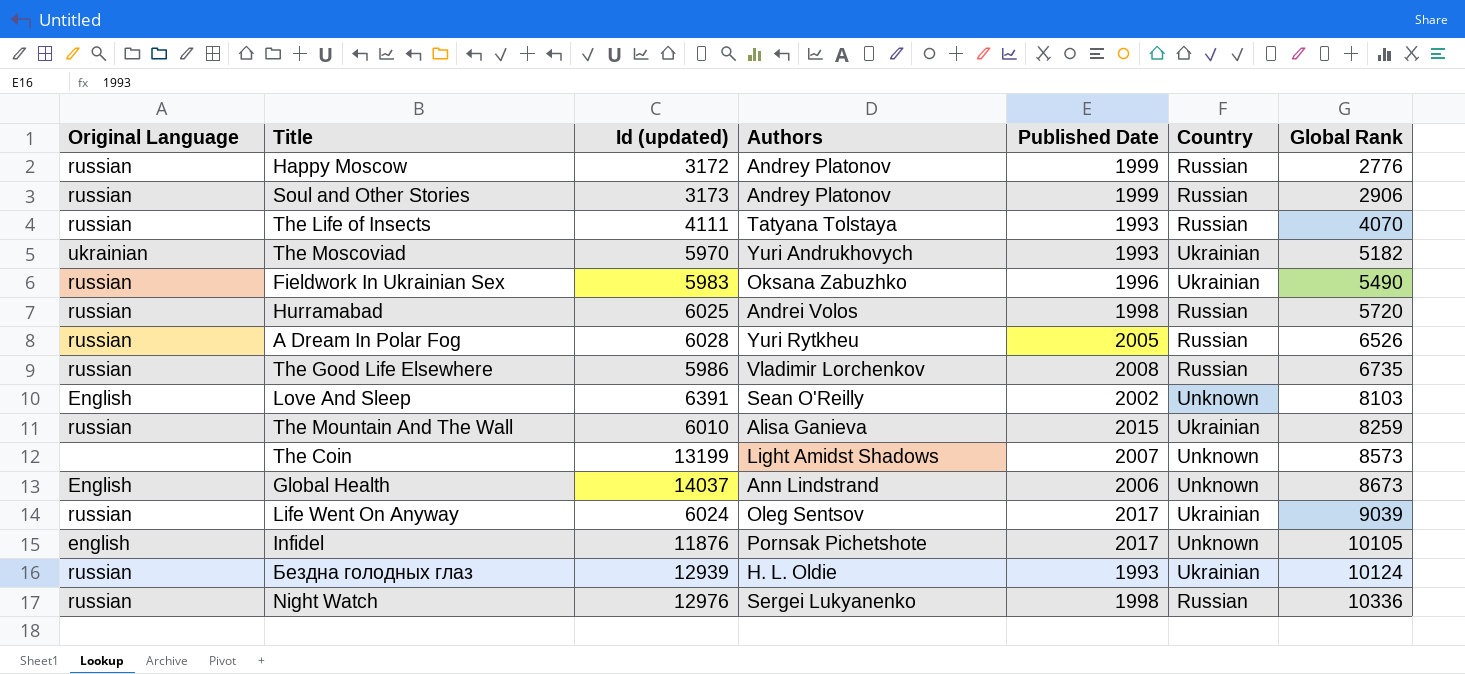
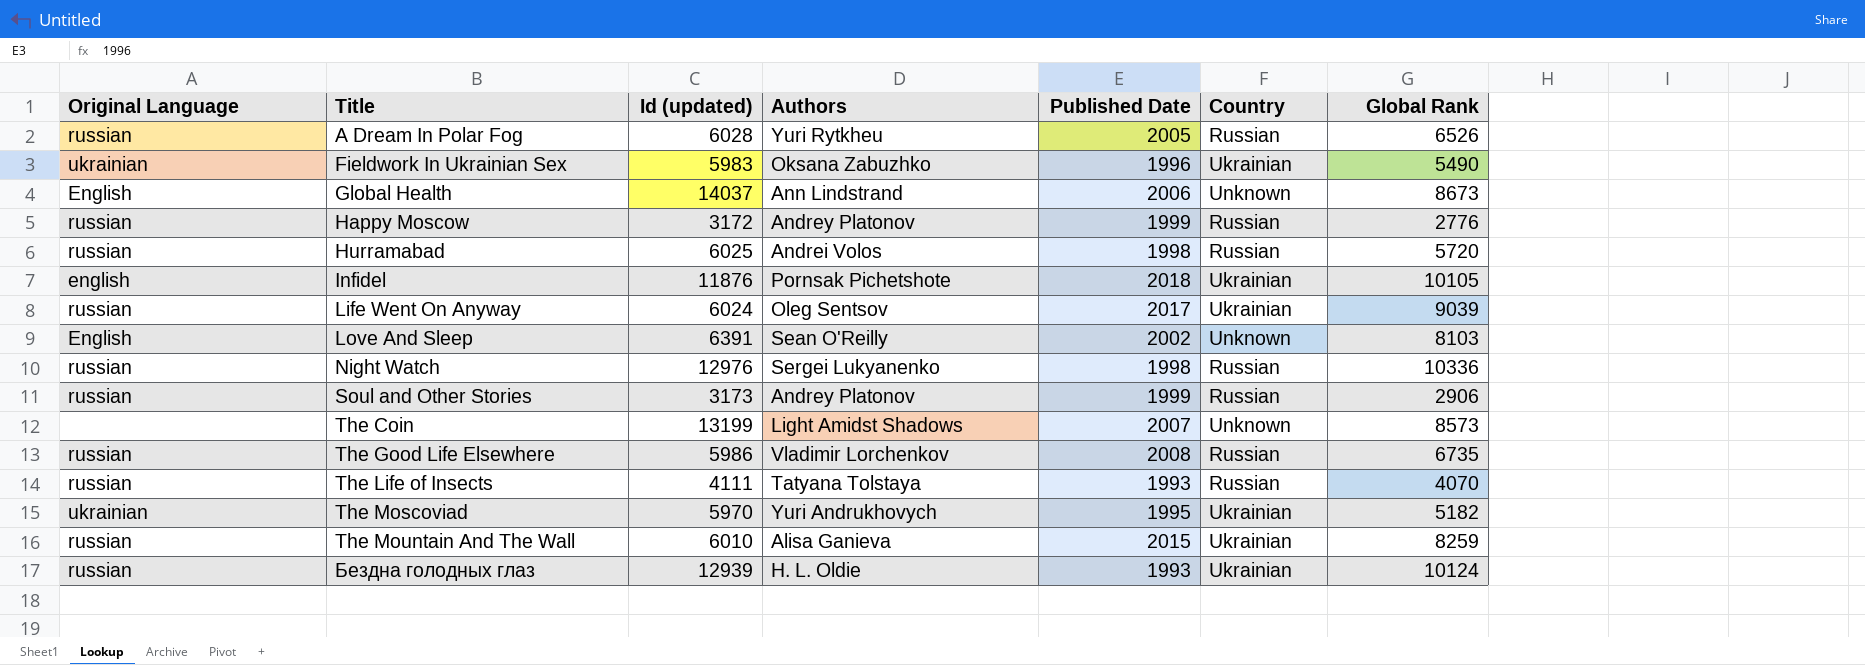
row order: Global Rank ascending -> Title ascending
Fieldwork In Ukrainian Sex | Original Language: russian -> ukrainian
Infidel | Published Date: 2017 -> 2018
Infidel | Country: Unknown -> Ukrainian
The Moscoviad | Published Date: 1993 -> 1995

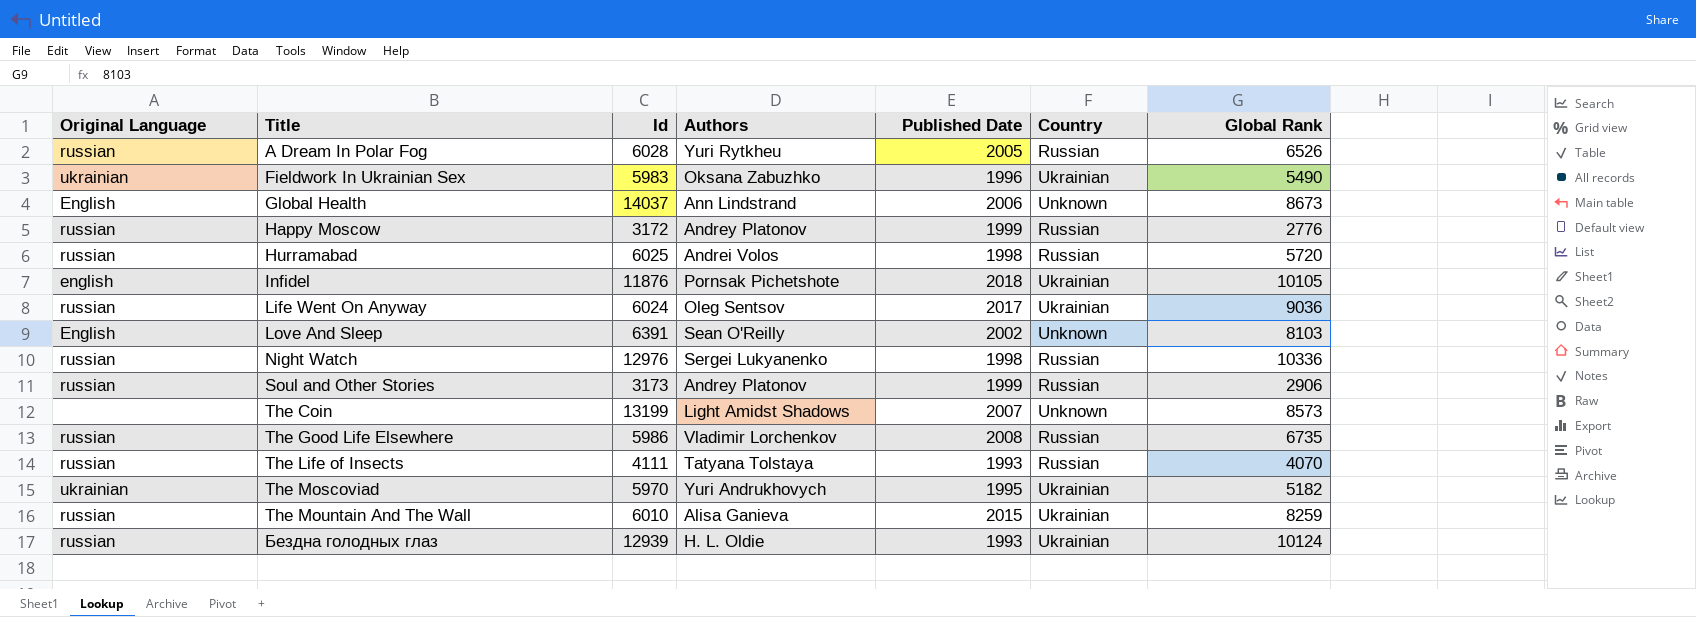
column name: Id (updated) -> Id
Life Went On Anyway | Global Rank: 9039 -> 9036

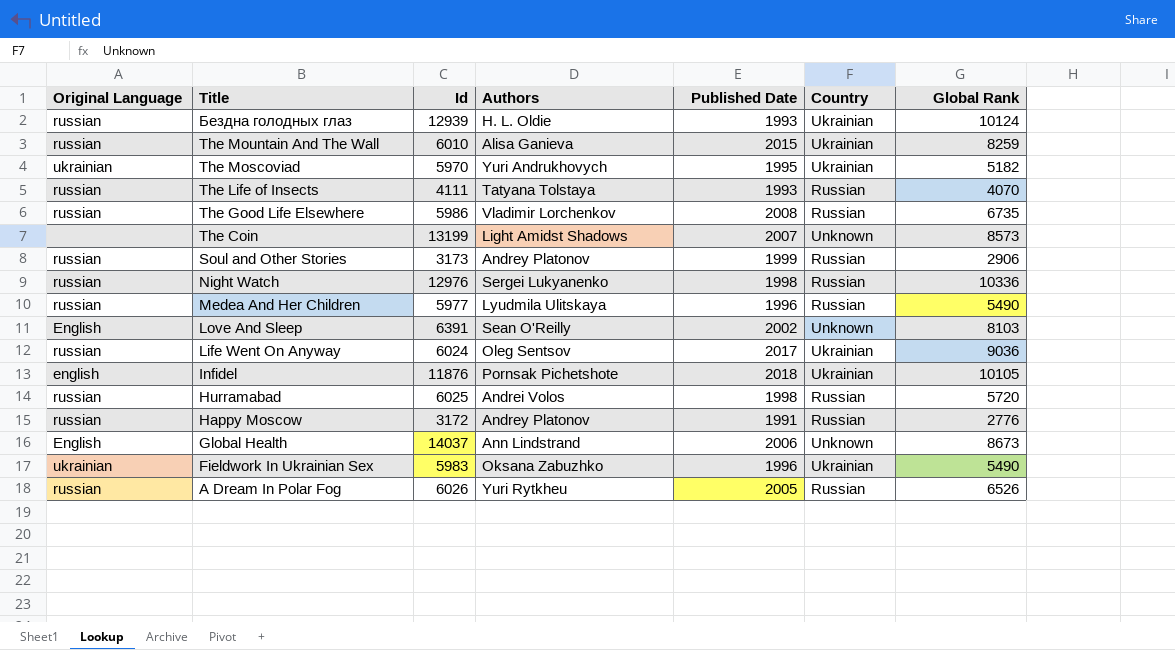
row order: Title ascending -> Title descending
row Medea And Her Children: none -> russian | 5977 | Lyudmila Ulitskaya | 1996 | Russian | 5490
Happy Moscow | Published Date: 1999 -> 1991
A Dream In Polar Fog | Id: 6028 -> 6026

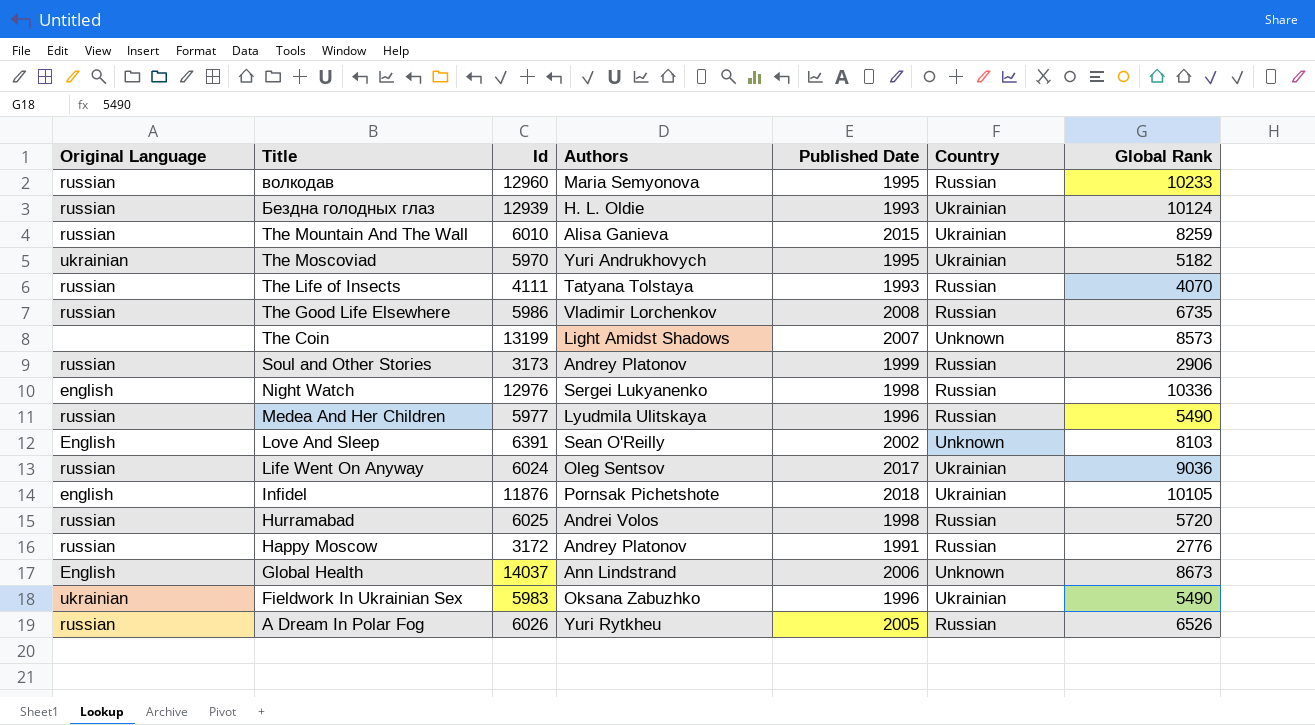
row волкодав: none -> russian | 12960 | Maria Semyonova | 1995 | Russian | 10233
Night Watch | Original Language: russian -> english

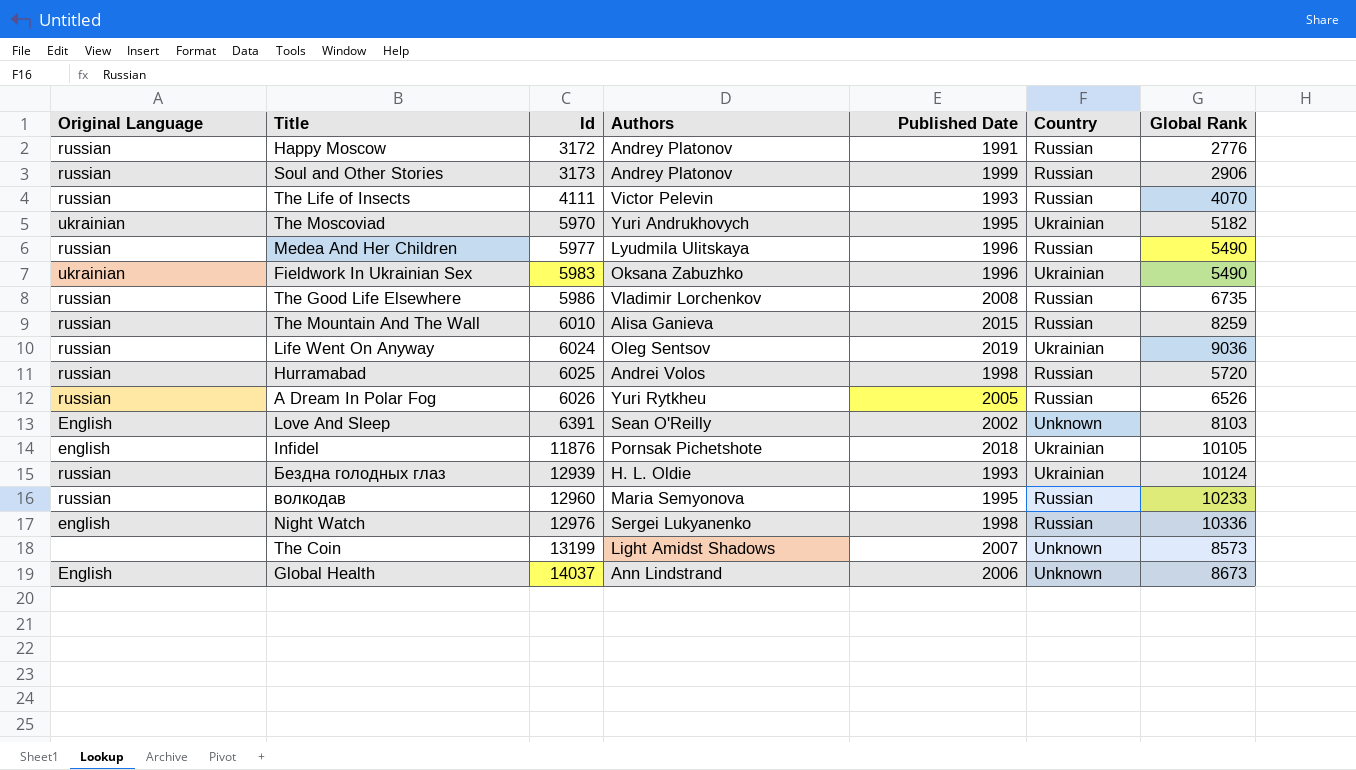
row order: Title descending -> Id ascending
The Life of Insects | Authors: Tatyana Tolstaya -> Victor Pelevin
The Mountain And The Wall | Country: Ukrainian -> Russian
Life Went On Anyway | Published Date: 2017 -> 2019

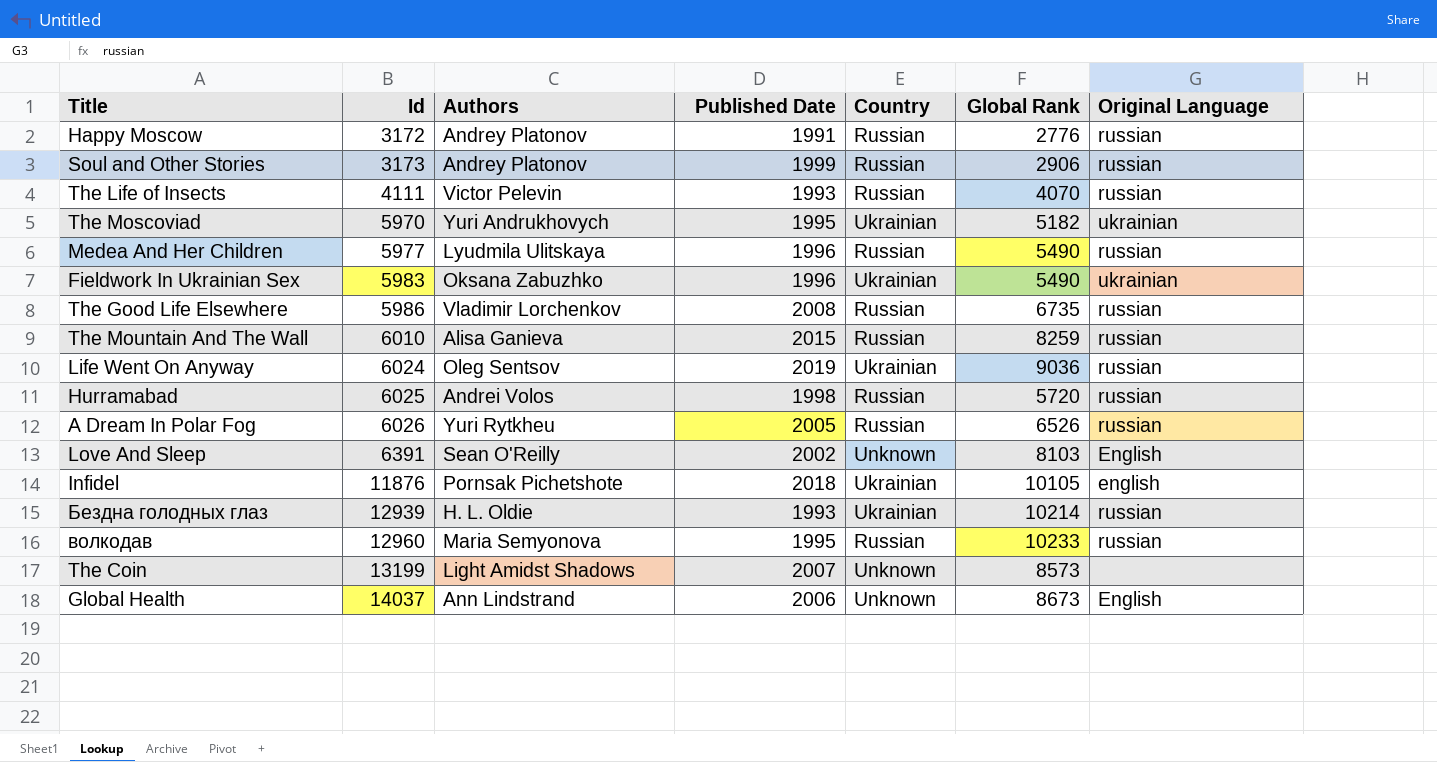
column Original Language | position: 1 -> 7
row Night Watch: english | 12976 | Sergei Lukyanenko | 1998 | Russian | 10336 -> none
Бездна голодных глаз | Global Rank: 10124 -> 10214

